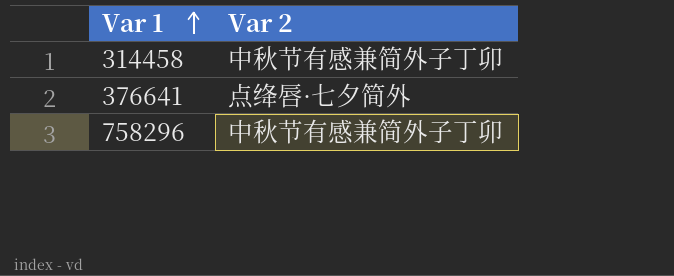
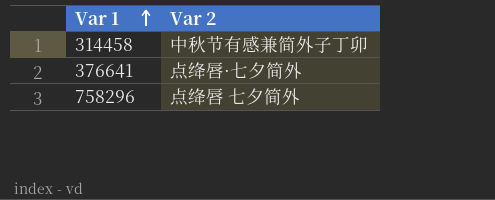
758296 | Var 2: 中秋节有感兼简外子丁卯 -> 点绛唇 七夕简外

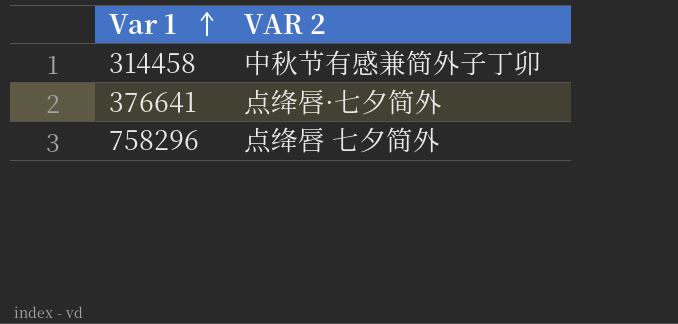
column name: Var 2 -> VAR 2

